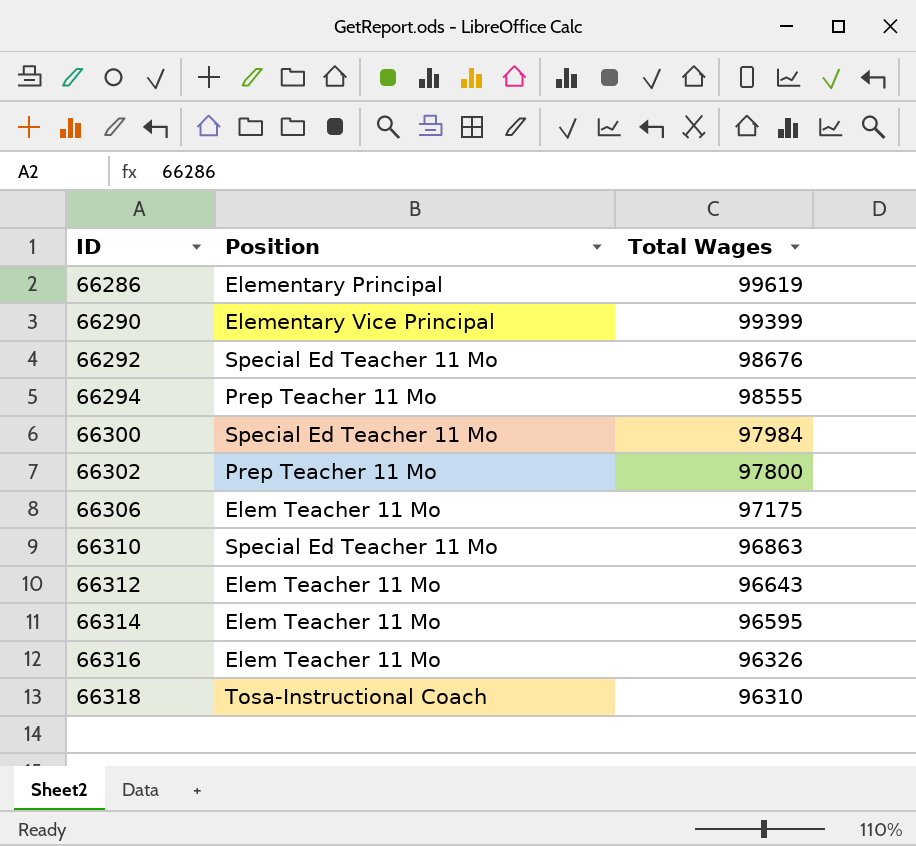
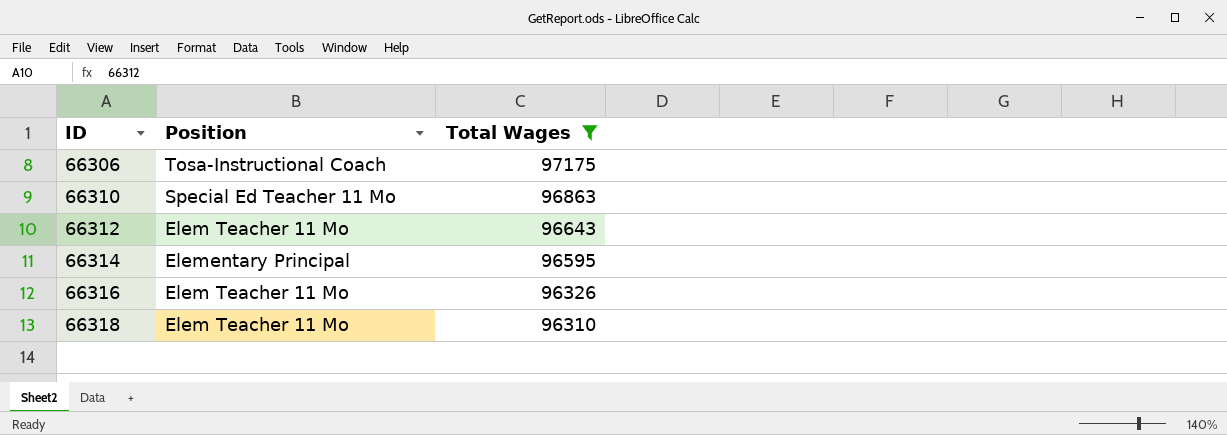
filter: none -> Total Wages <= 97175
66306 | Position: Elem Teacher 11 Mo -> Tosa-Instructional Coach
66314 | Position: Elem Teacher 11 Mo -> Elementary Principal
66318 | Position: Tosa-Instructional Coach -> Elem Teacher 11 Mo

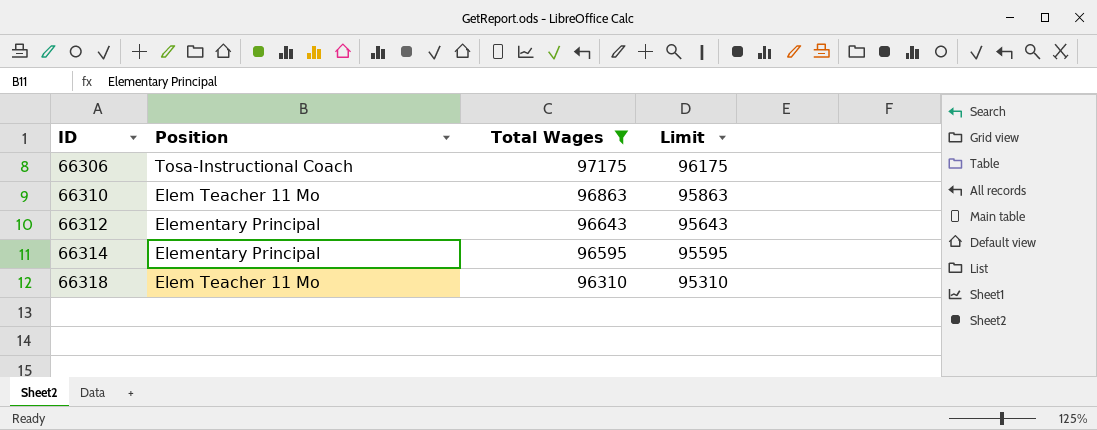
column Limit | formula: none -> [Total Wages] - 1000
row 66316: Elem Teacher 11 Mo | 96326 -> none
66310 | Position: Special Ed Teacher 11 Mo -> Elem Teacher 11 Mo
66312 | Position: Elem Teacher 11 Mo -> Elementary Principal

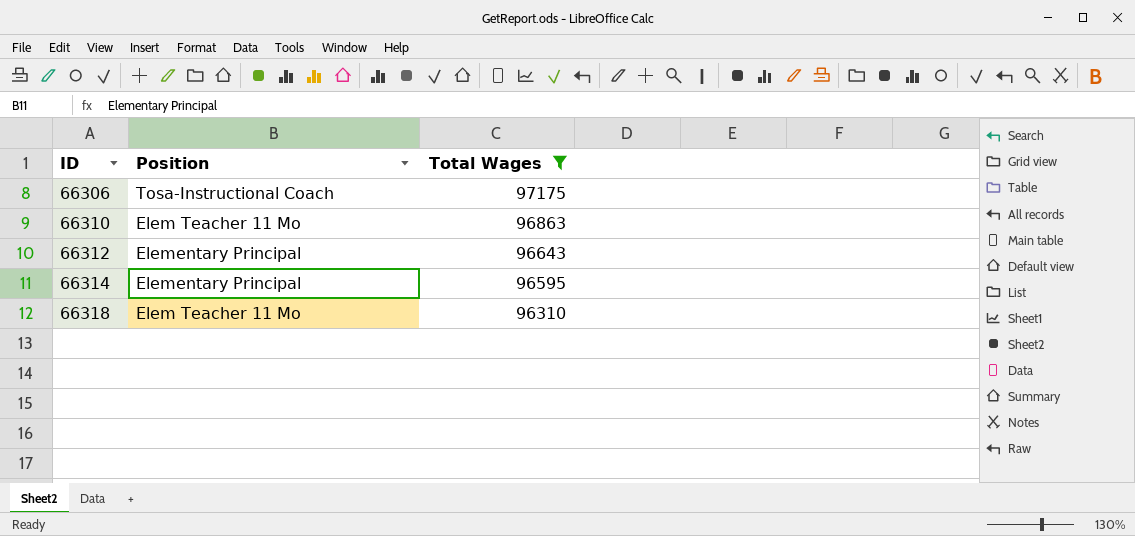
column Limit | formula: [Total Wages] - 1000 -> none

